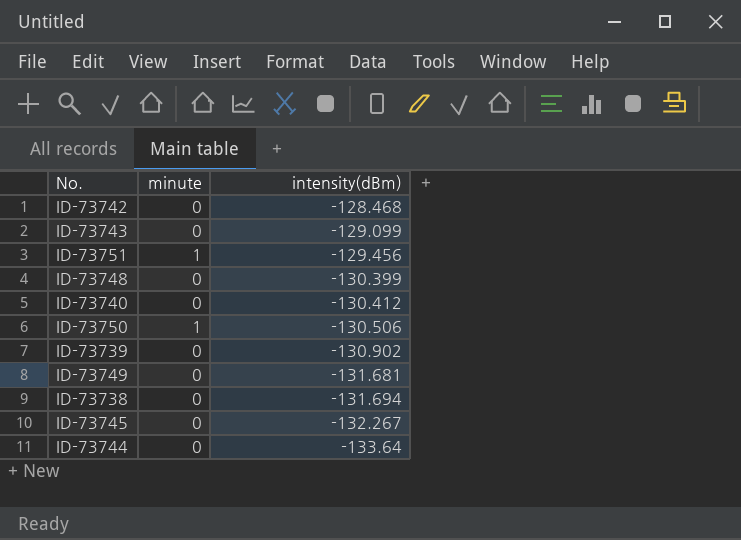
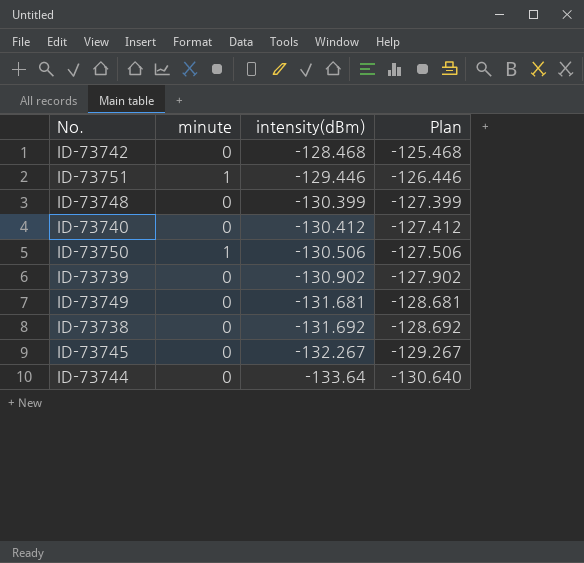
column Plan | formula: none -> [intensity(dBm)] + 3
row ID-73743: 0 | -129.099 -> none
ID-73751 | intensity(dBm): -129.456 -> -129.446
ID-73738 | intensity(dBm): -131.694 -> -131.692

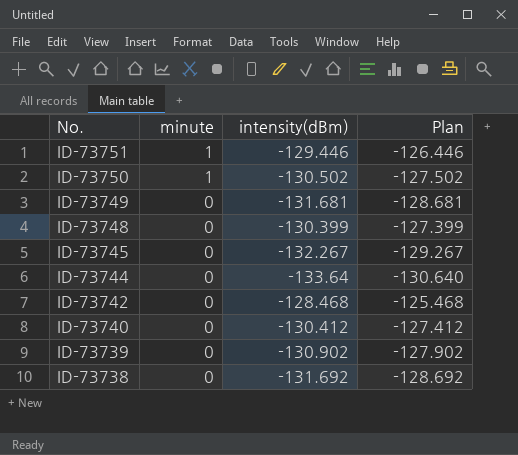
row order: intensity(dBm) descending -> No. descending
ID-73750 | intensity(dBm): -130.506 -> -130.502
ID-73750 | Plan: -127.506 -> -127.502

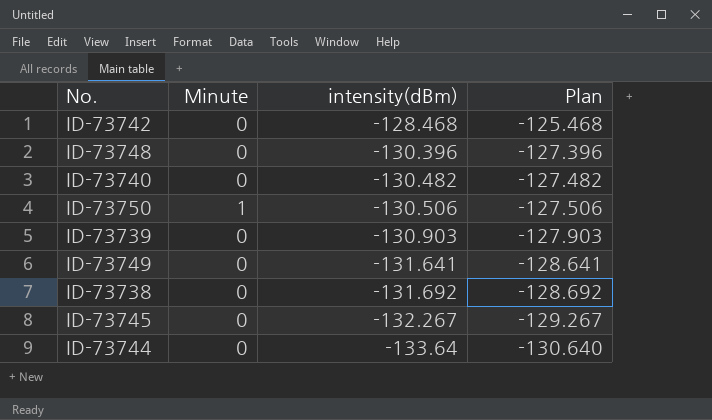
row order: No. descending -> intensity(dBm) descending
column name: minute -> Minute
row ID-73751: 1 | -129.446 | -126.446 -> none
ID-73748 | intensity(dBm): -130.399 -> -130.396
ID-73748 | Plan: -127.399 -> -127.396
ID-73740 | intensity(dBm): -130.412 -> -130.482
ID-73740 | Plan: -127.412 -> -127.482
ID-73750 | intensity(dBm): -130.502 -> -130.506
ID-73750 | Plan: -127.502 -> -127.506
ID-73739 | intensity(dBm): -130.902 -> -130.903
ID-73739 | Plan: -127.902 -> -127.903
ID-73749 | intensity(dBm): -131.681 -> -131.641
ID-73749 | Plan: -128.681 -> -128.641

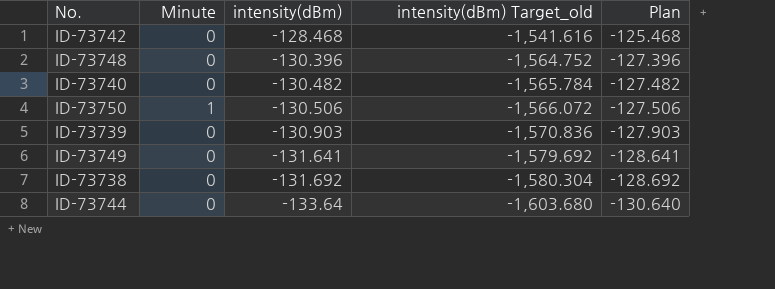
column intensity(dBm) Target_old | formula: none -> [intensity(dBm)] * 12
row ID-73745: 0 | -132.267 | -129.267 -> none

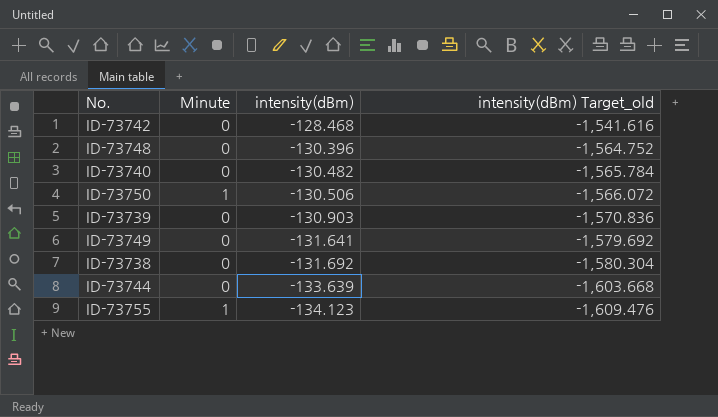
column Plan | formula: [intensity(dBm)] + 3 -> none
ID-73744 | intensity(dBm): -133.64 -> -133.639
ID-73744 | intensity(dBm) Target_old: -1,603.680 -> -1,603.668
row ID-73755: none -> 1 | -134.123 | -1,609.476

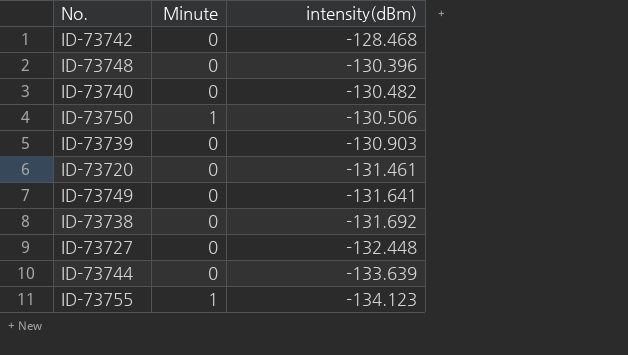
column intensity(dBm) Target_old | formula: [intensity(dBm)] * 12 -> none
row ID-73720: none -> 0 | -131.461
row ID-73727: none -> 0 | -132.448

